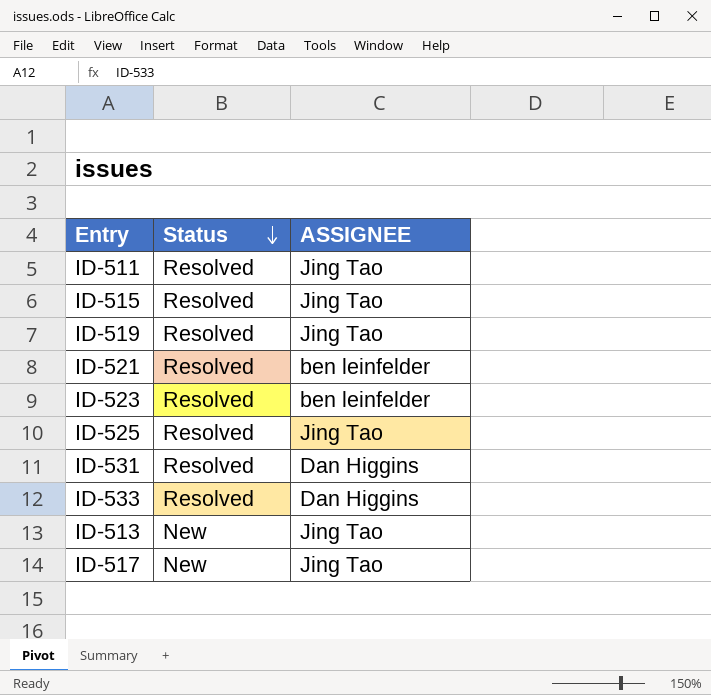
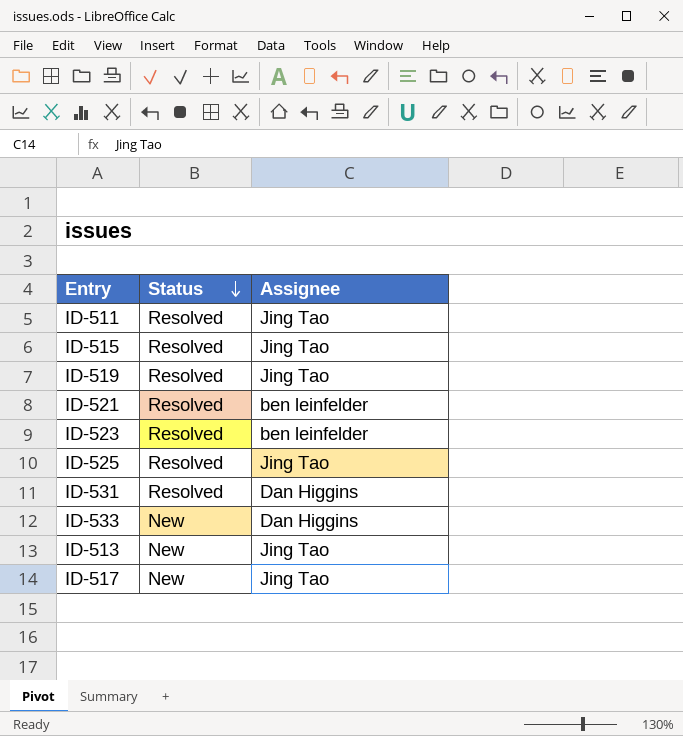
column name: ASSIGNEE -> Assignee
ID-533 | Status: Resolved -> New

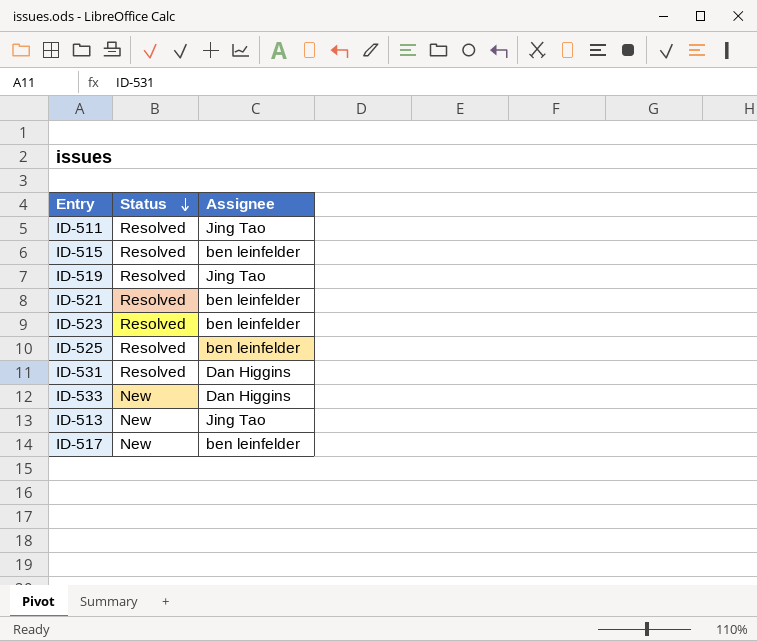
ID-515 | Assignee: Jing Tao -> ben leinfelder
ID-525 | Assignee: Jing Tao -> ben leinfelder
ID-517 | Assignee: Jing Tao -> ben leinfelder

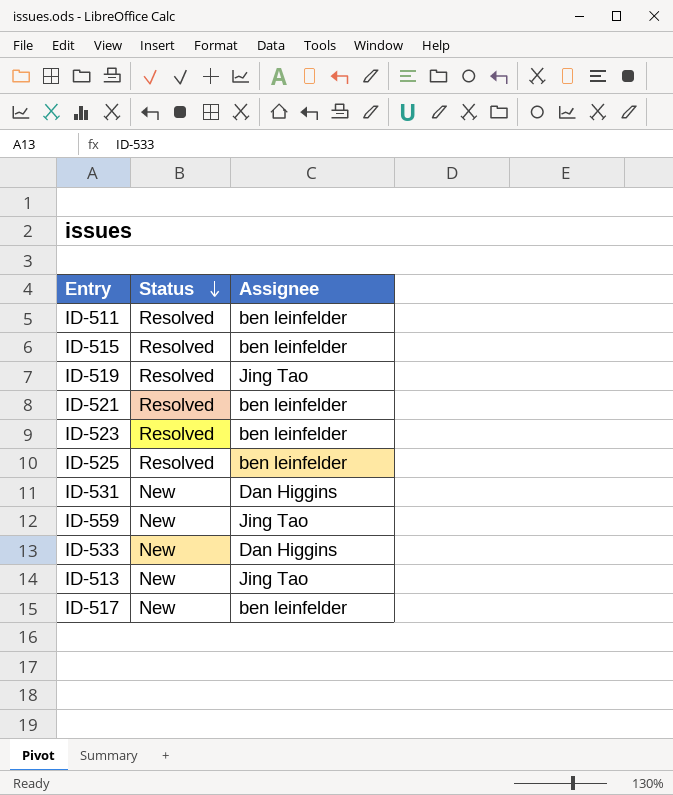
ID-511 | Assignee: Jing Tao -> ben leinfelder
ID-531 | Status: Resolved -> New
row ID-559: none -> New | Jing Tao

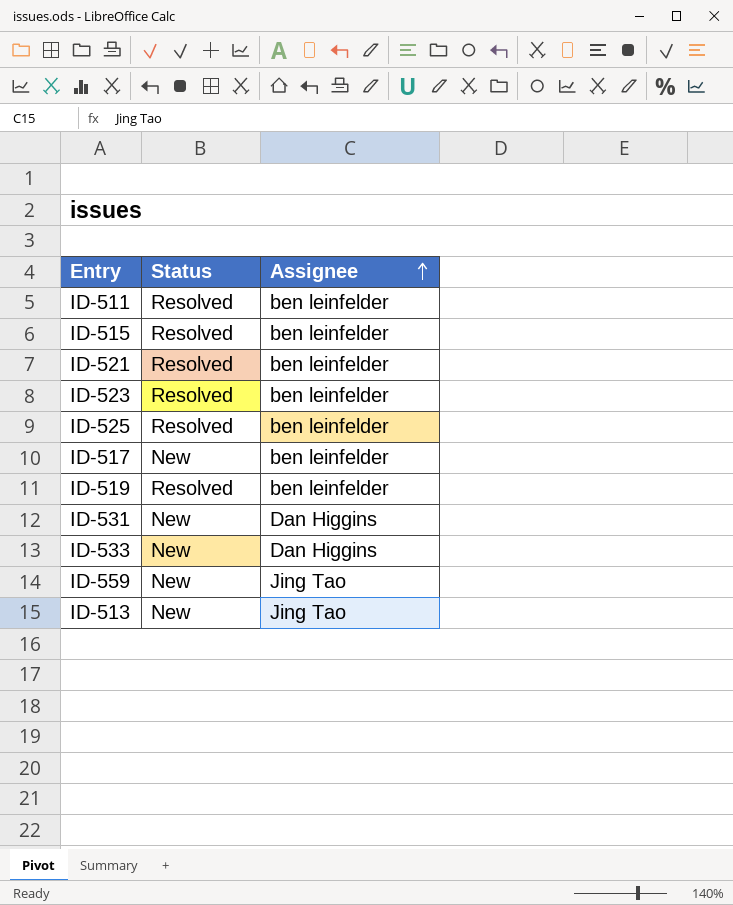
row order: Status descending -> Assignee ascending
ID-519 | Assignee: Jing Tao -> ben leinfelder

